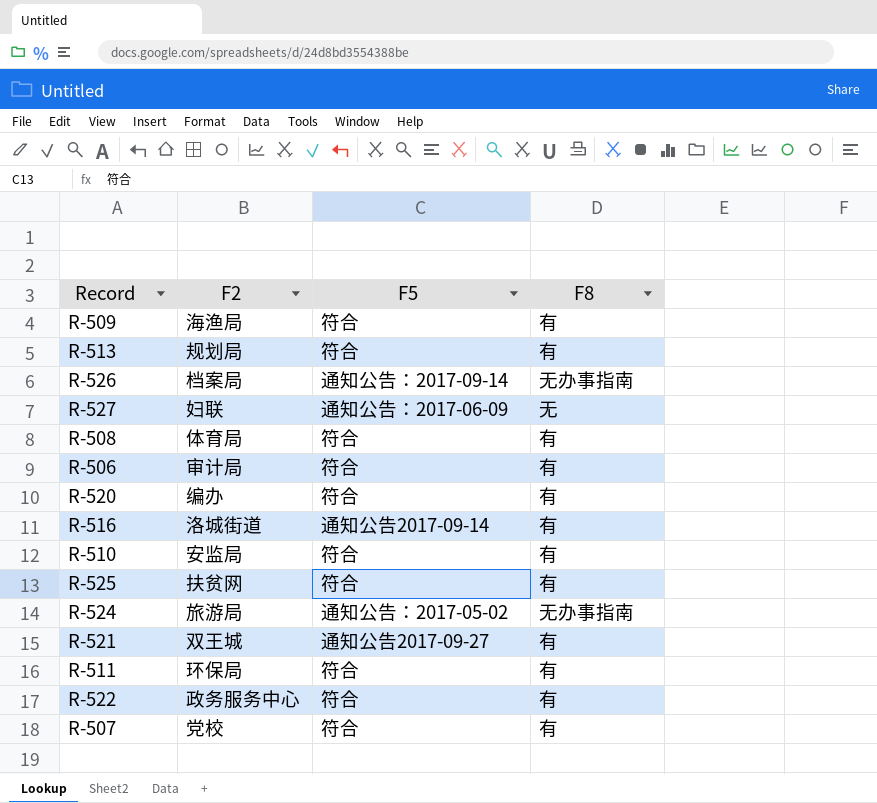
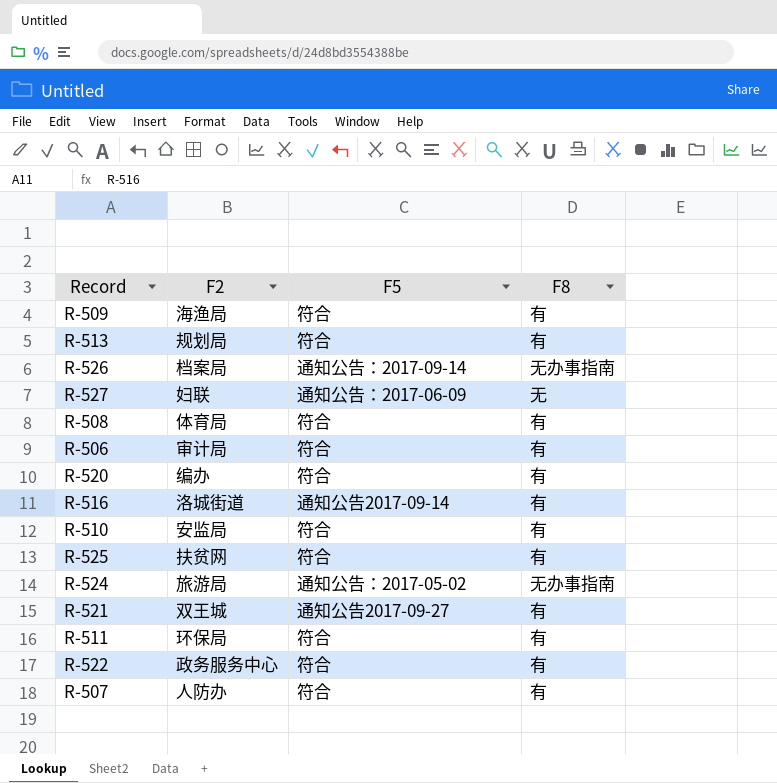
R-507 | F2: 党校 -> 人防办

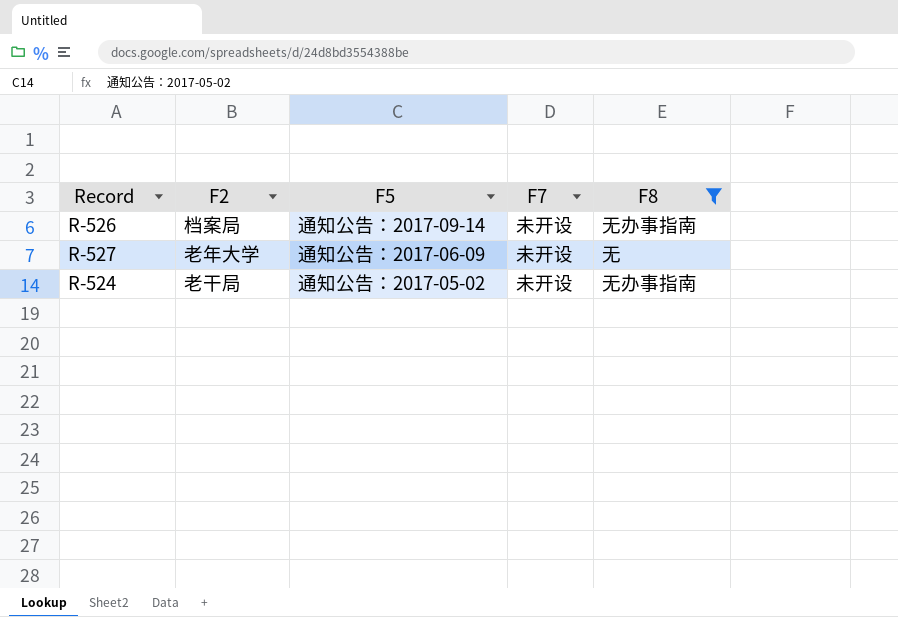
filter: none -> F8 != 有
column F7 | position: none -> 4
R-527 | F2: 妇联 -> 老年大学
R-524 | F2: 旅游局 -> 老干局

